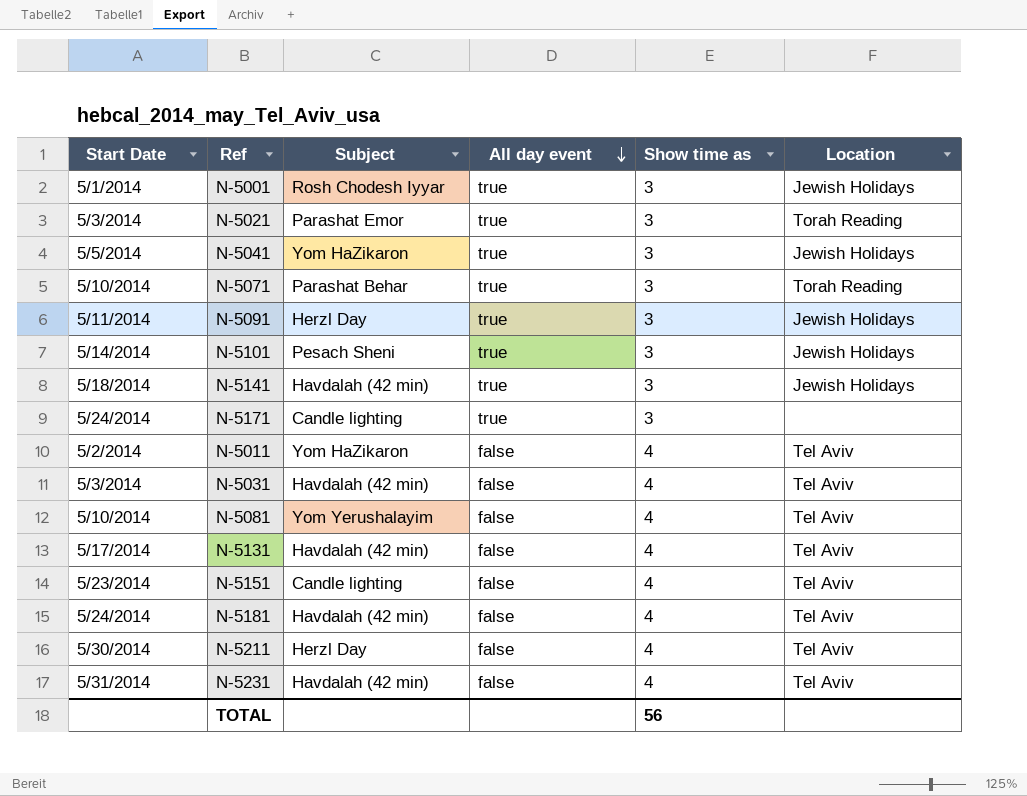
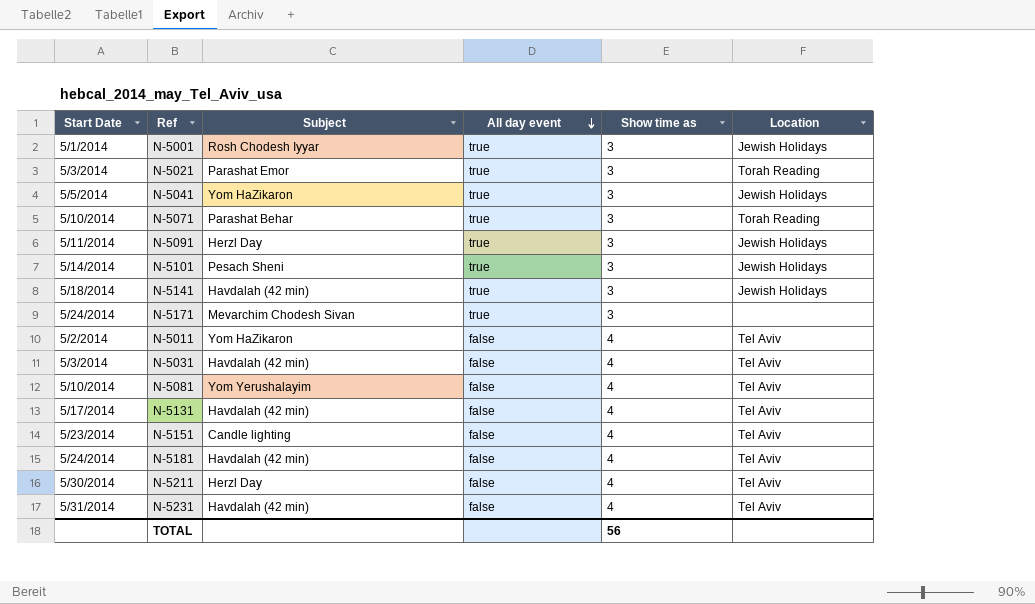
N-5171 | Subject: Candle lighting -> Mevarchim Chodesh Sivan

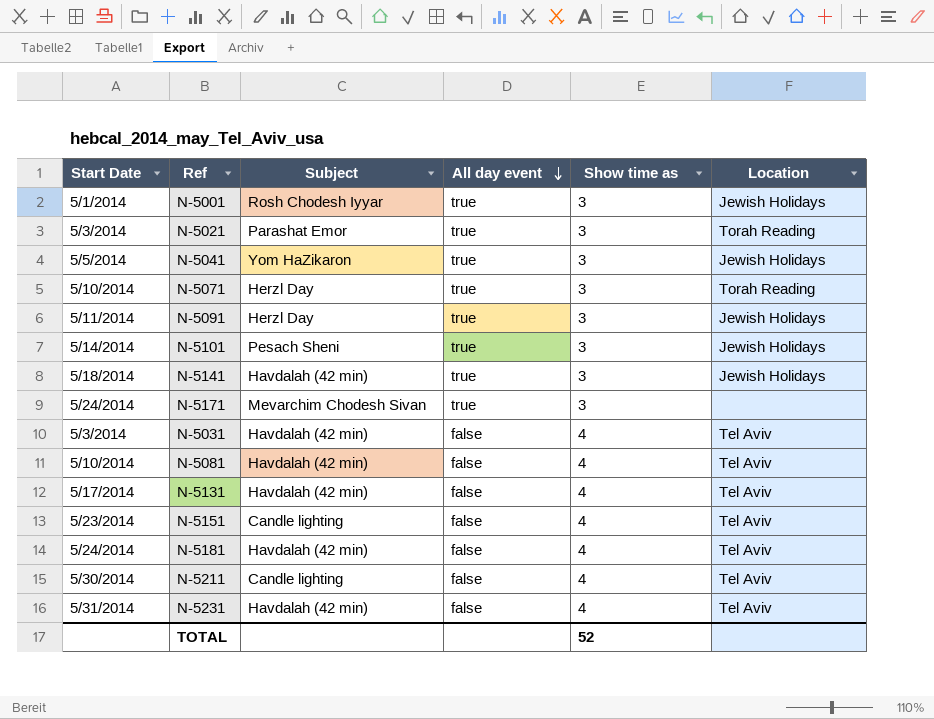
row N-5011: 5/2/2014 | Yom HaZikaron | false | 4 | Tel Aviv -> none
N-5071 | Subject: Parashat Behar -> Herzl Day
N-5081 | Subject: Yom Yerushalayim -> Havdalah (42 min)
N-5211 | Subject: Herzl Day -> Candle lighting
TOTAL | Show time as: 56 -> 52

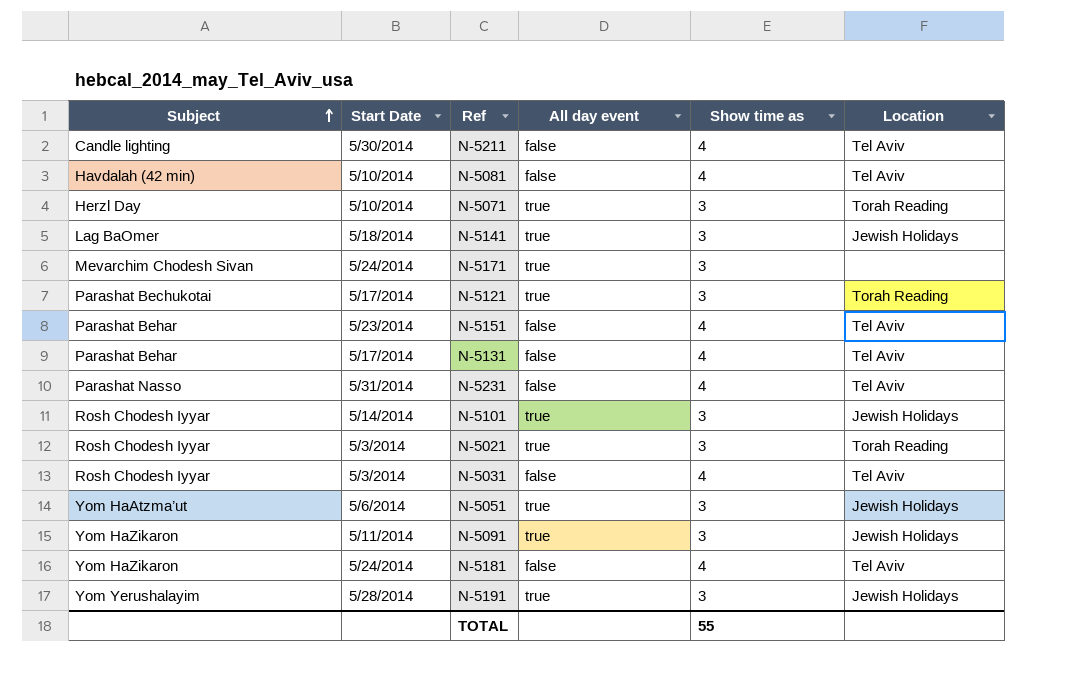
row order: All day event descending -> Subject ascending
column Subject | position: 3 -> 1
row N-5001: 5/1/2014 | Rosh Chodesh Iyyar | true | 3 | Jewish Holidays -> none
row N-5041: 5/5/2014 | Yom HaZikaron | true | 3 | Jewish Holidays -> none
N-5141 | Subject: Havdalah (42 min) -> Lag BaOmer
row N-5121: none -> Parashat Bechukotai | 5/17/2014 | true | 3 | Torah Reading
N-5151 | Subject: Candle lighting -> Parashat Behar
N-5131 | Subject: Havdalah (42 min) -> Parashat Behar
N-5231 | Subject: Havdalah (42 min) -> Parashat Nasso
N-5101 | Subject: Pesach Sheni -> Rosh Chodesh Iyyar
N-5021 | Subject: Parashat Emor -> Rosh Chodesh Iyyar
N-5031 | Subject: Havdalah (42 min) -> Rosh Chodesh Iyyar
row N-5051: none -> Yom HaAtzma’ut | 5/6/2014 | true | 3 | Jewish Holidays
N-5091 | Subject: Herzl Day -> Yom HaZikaron
N-5181 | Subject: Havdalah (42 min) -> Yom HaZikaron
row N-5191: none -> Yom Yerushalayim | 5/28/2014 | true | 3 | Jewish Holidays
TOTAL | Show time as: 52 -> 55

